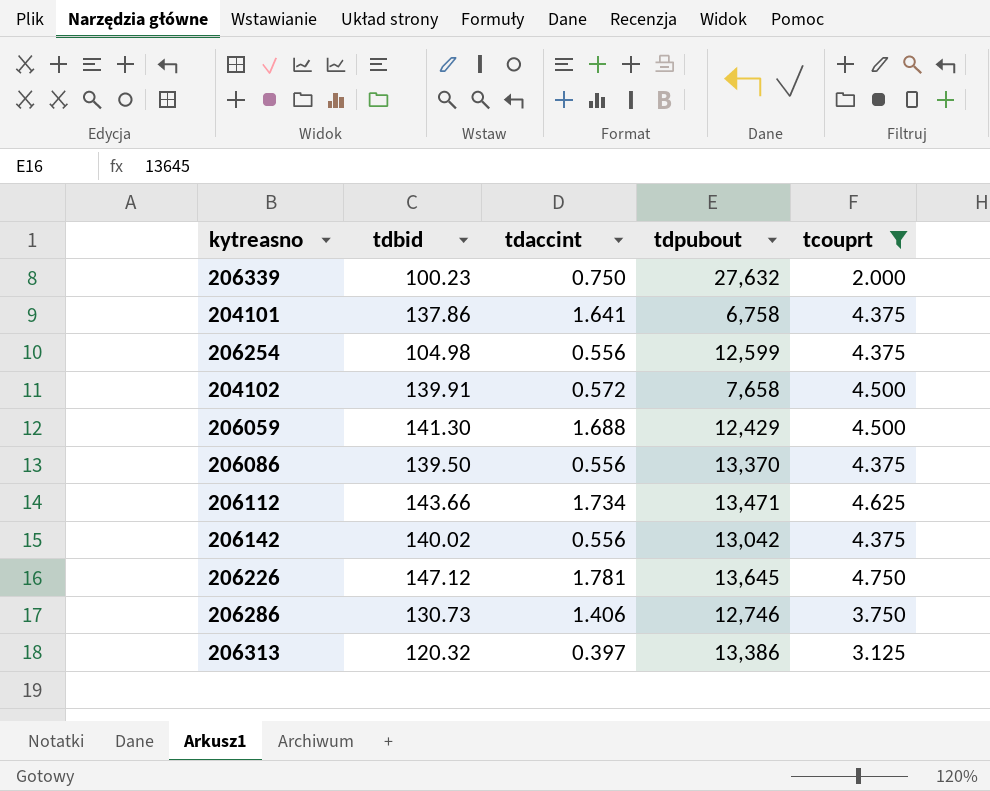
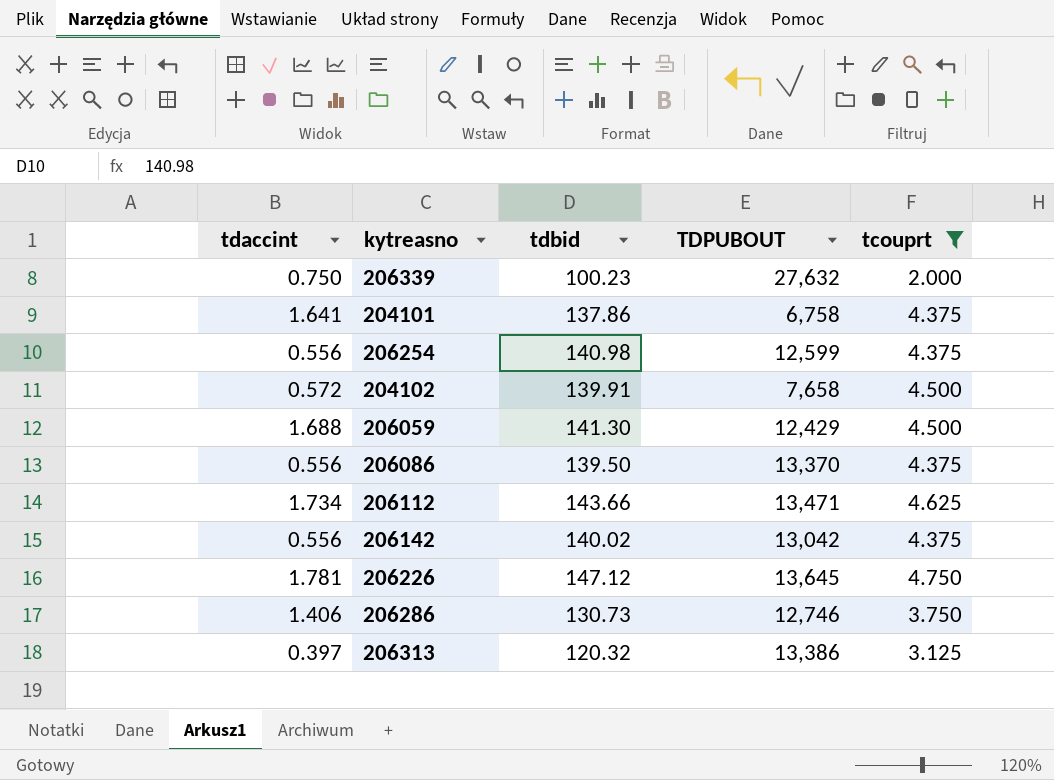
column tdaccint | position: 3 -> 1
column name: tdpubout -> TDPUBOUT
206254 | tdbid: 104.98 -> 140.98

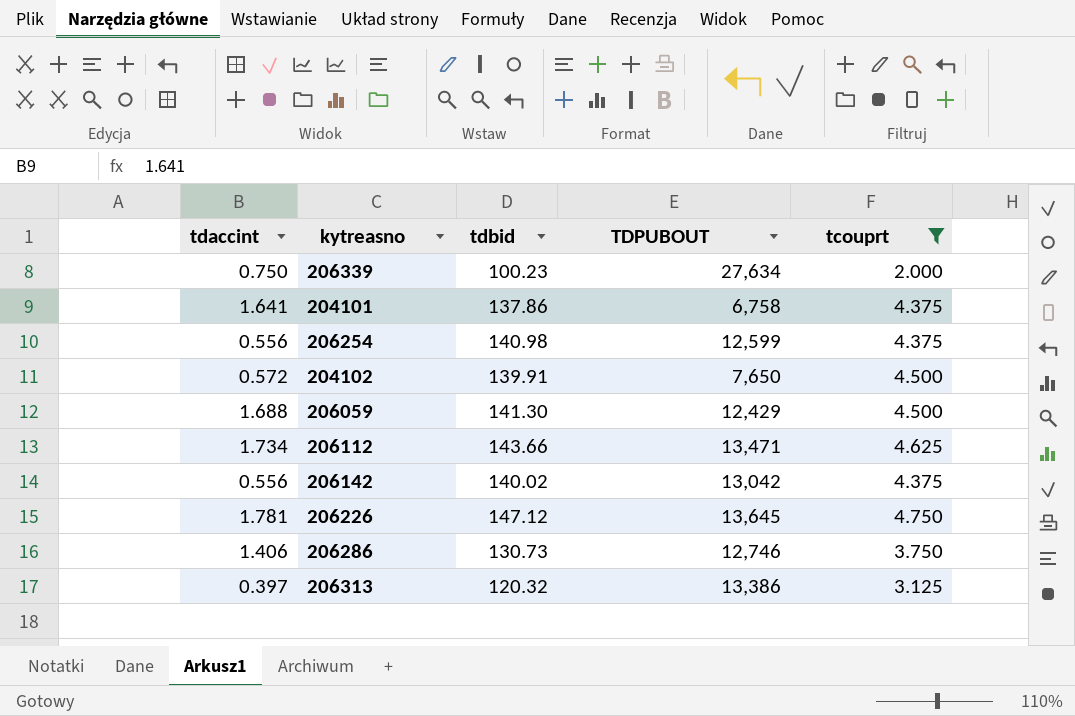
row 206086: 0.556 | 139.50 | 13,370 | 4.375 -> none
206339 | TDPUBOUT: 27,632 -> 27,634
204102 | TDPUBOUT: 7,658 -> 7,650

